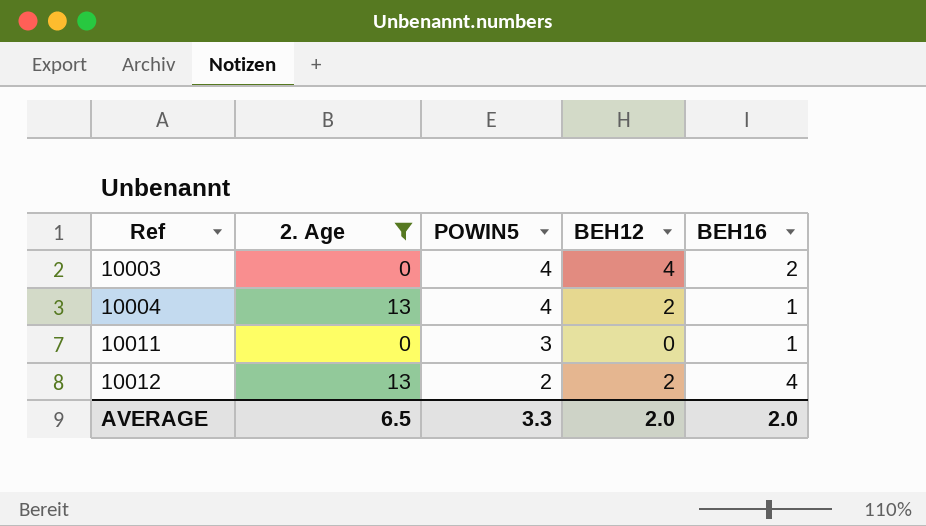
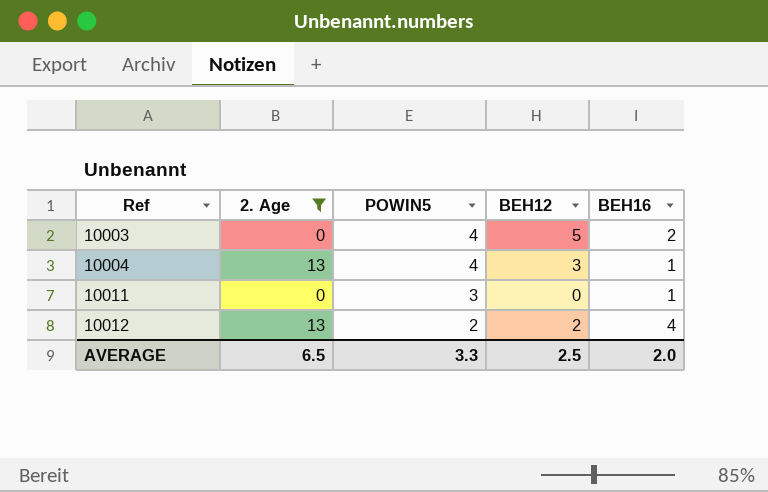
10003 | BEH12: 4 -> 5
10004 | BEH12: 2 -> 3
AVERAGE | BEH12: 2.0 -> 2.5

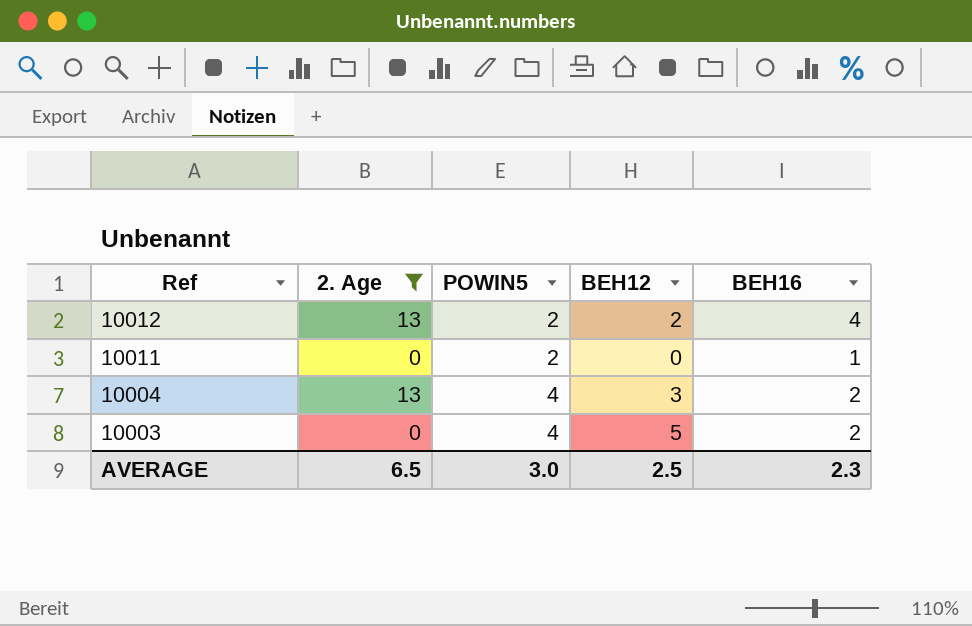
row order: Ref ascending -> Ref descending
10011 | POWIN5: 3 -> 2
10004 | BEH16: 1 -> 2
AVERAGE | POWIN5: 3.3 -> 3.0
AVERAGE | BEH16: 2.0 -> 2.3

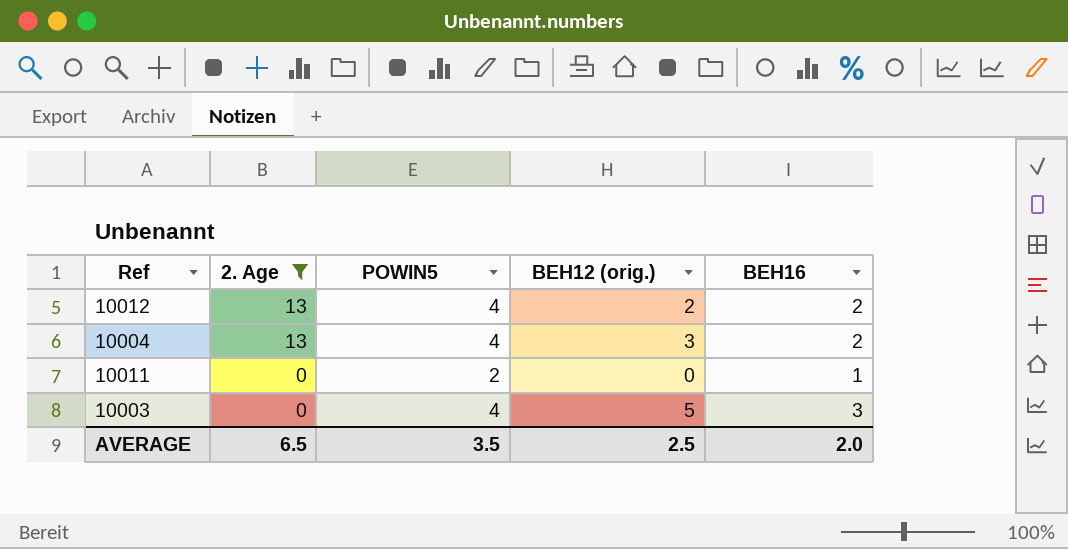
row order: Ref descending -> 2. Age descending
column name: BEH12 -> BEH12 (orig.)
10012 | POWIN5: 2 -> 4
10012 | BEH16: 4 -> 2
10003 | BEH16: 2 -> 3
AVERAGE | POWIN5: 3.0 -> 3.5
AVERAGE | BEH16: 2.3 -> 2.0

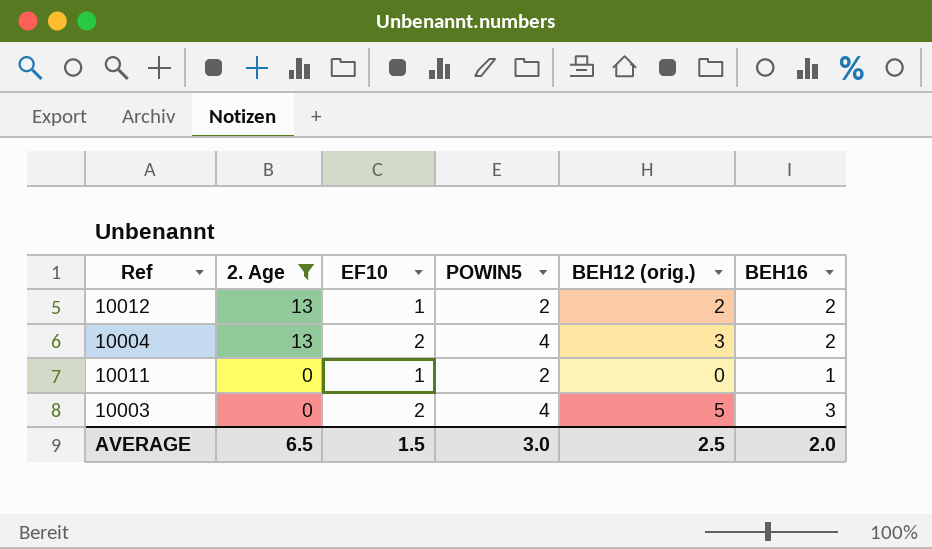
column EF10 | position: none -> 3
10012 | POWIN5: 4 -> 2
AVERAGE | POWIN5: 3.5 -> 3.0

